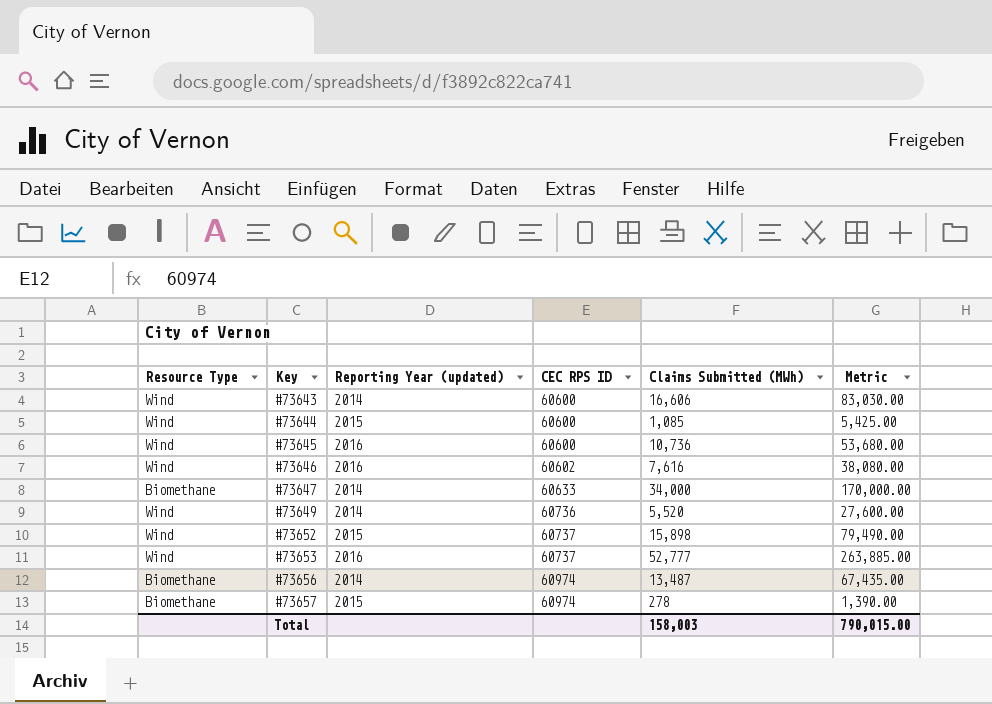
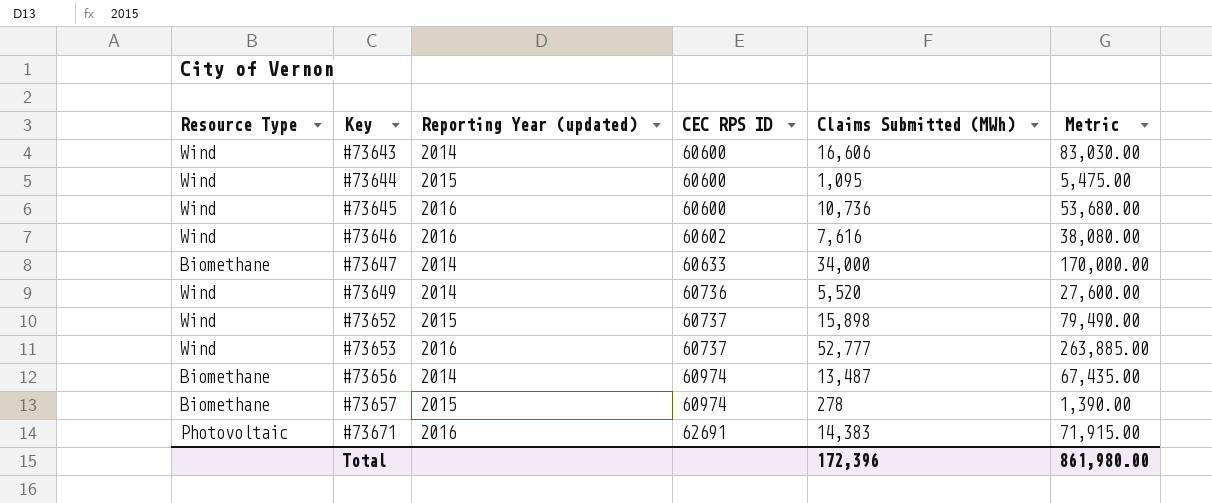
#73644 | Claims Submitted (MWh): 1,085 -> 1,095
#73644 | Metric: 5,425.00 -> 5,475.00
row #73671: none -> Photovoltaic | 2016 | 62691 | 14,383 | 71,915.00
Total | Claims Submitted (MWh): 158,003 -> 172,396
Total | Metric: 790,015.00 -> 861,980.00

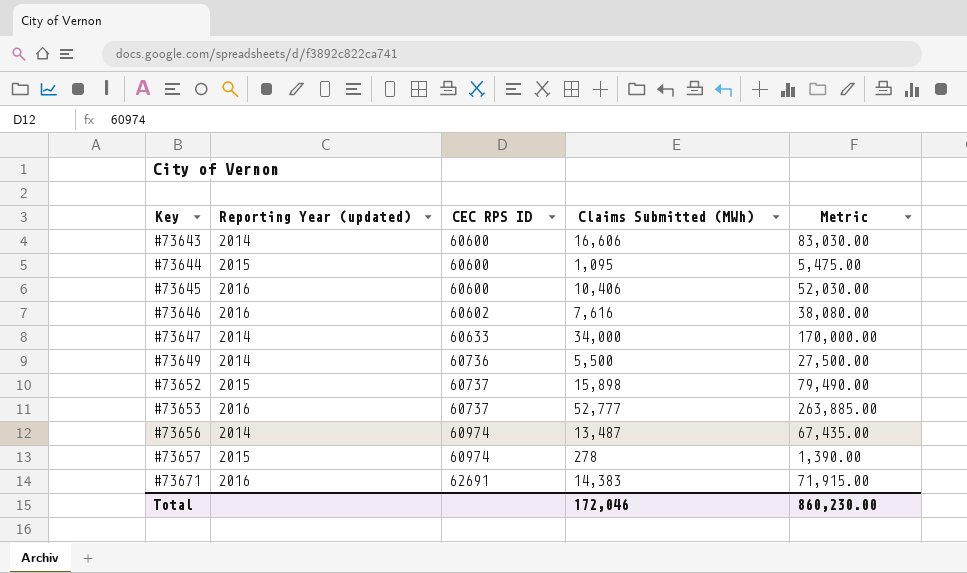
column Resource Type | position: 1 -> none
#73645 | Claims Submitted (MWh): 10,736 -> 10,406
#73645 | Metric: 53,680.00 -> 52,030.00
#73649 | Claims Submitted (MWh): 5,520 -> 5,500
#73649 | Metric: 27,600.00 -> 27,500.00
Total | Claims Submitted (MWh): 172,396 -> 172,046
Total | Metric: 861,980.00 -> 860,230.00

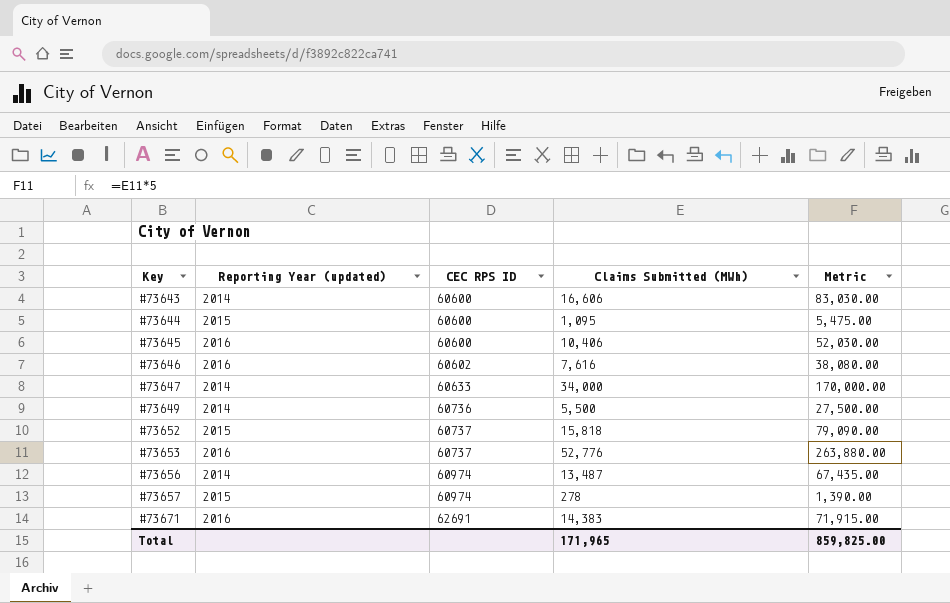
#73652 | Claims Submitted (MWh): 15,898 -> 15,818
#73652 | Metric: 79,490.00 -> 79,090.00
#73653 | Claims Submitted (MWh): 52,777 -> 52,776
#73653 | Metric: 263,885.00 -> 263,880.00
Total | Claims Submitted (MWh): 172,046 -> 171,965
Total | Metric: 860,230.00 -> 859,825.00

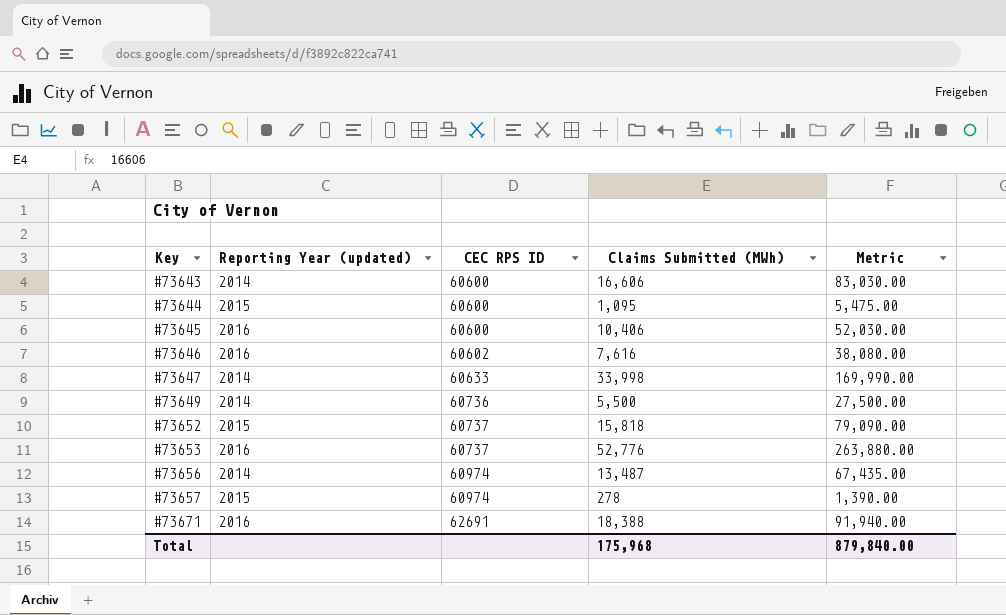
#73647 | Claims Submitted (MWh): 34,000 -> 33,998
#73647 | Metric: 170,000.00 -> 169,990.00
#73671 | Claims Submitted (MWh): 14,383 -> 18,388
#73671 | Metric: 71,915.00 -> 91,940.00
Total | Claims Submitted (MWh): 171,965 -> 175,968
Total | Metric: 859,825.00 -> 879,840.00

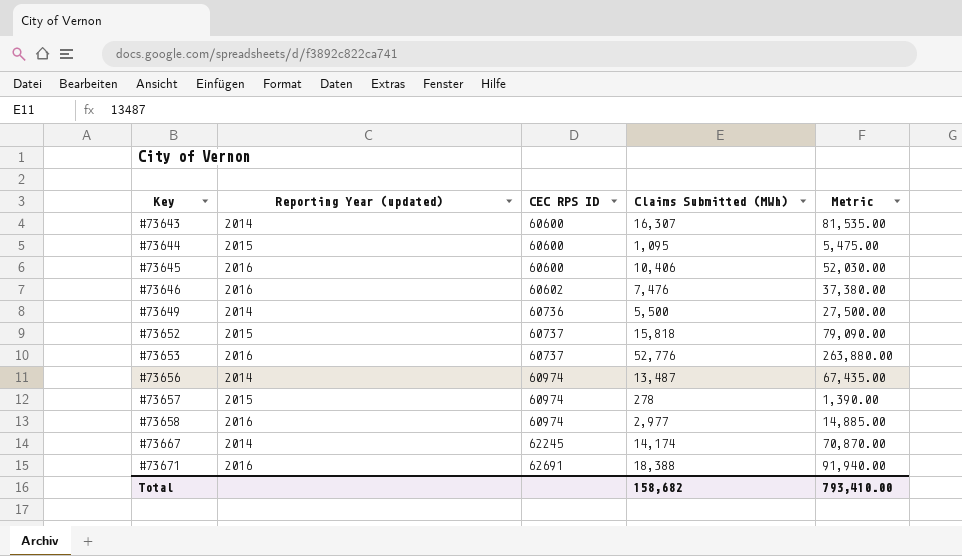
row #73647: 2014 | 60633 | 33,998 | 169,990.00 -> none
#73643 | Claims Submitted (MWh): 16,606 -> 16,307
#73643 | Metric: 83,030.00 -> 81,535.00
#73646 | Claims Submitted (MWh): 7,616 -> 7,476
#73646 | Metric: 38,080.00 -> 37,380.00
row #73658: none -> 2016 | 60974 | 2,977 | 14,885.00
row #73667: none -> 2014 | 62245 | 14,174 | 70,870.00
Total | Claims Submitted (MWh): 175,968 -> 158,682
Total | Metric: 879,840.00 -> 793,410.00

